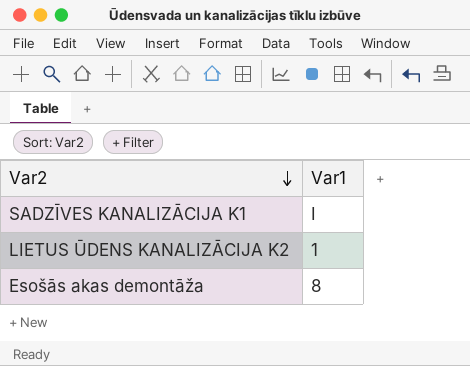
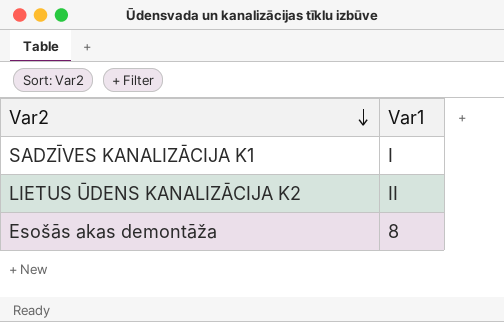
LIETUS ŪDENS KANALIZĀCIJA K2 | Var1: 1 -> II

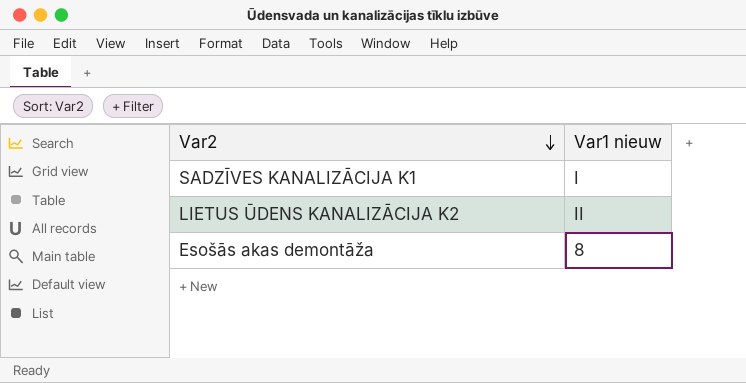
column name: Var1 -> Var1 nieuw

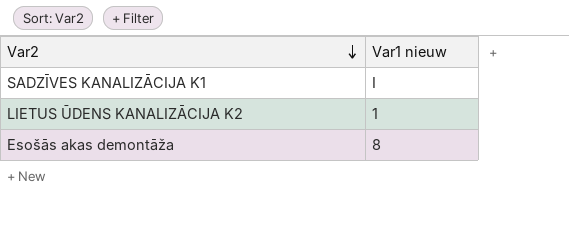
LIETUS ŪDENS KANALIZĀCIJA K2 | Var1 nieuw: II -> 1

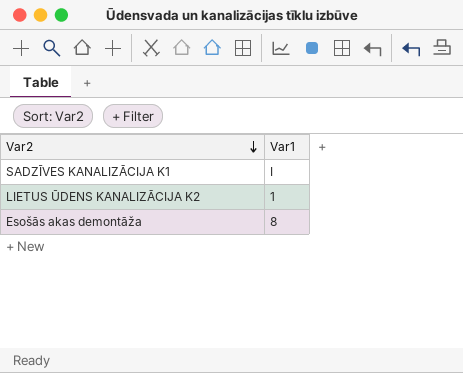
column name: Var1 nieuw -> Var1

